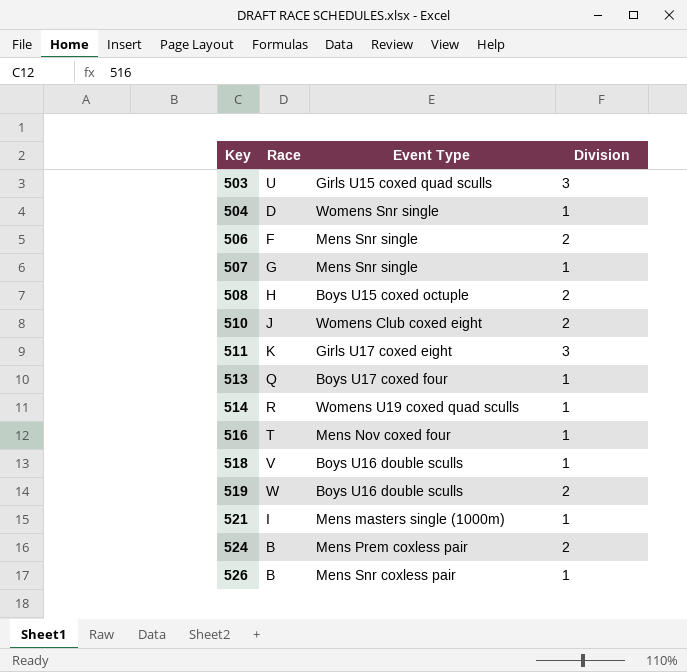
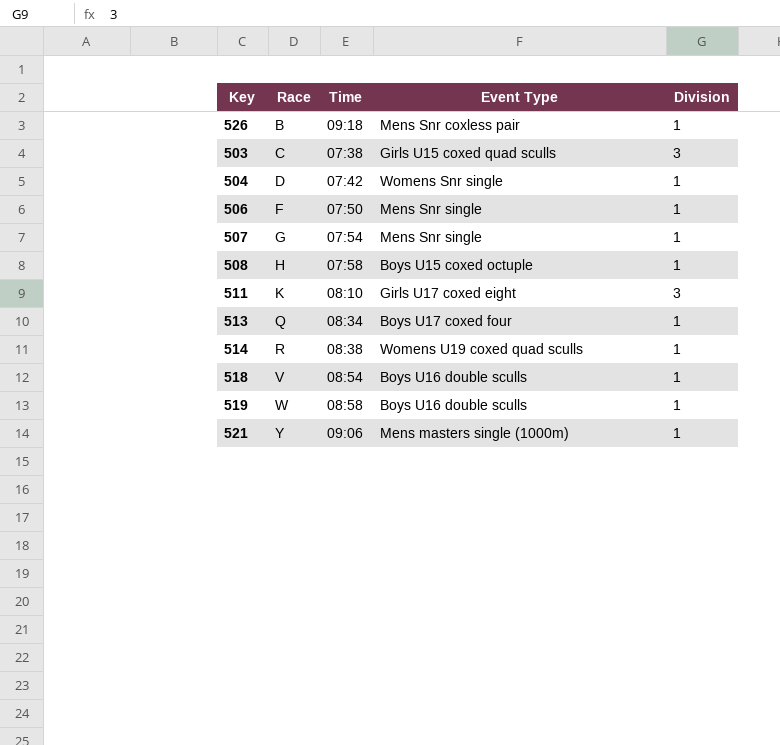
row order: Key ascending -> Race ascending
column Time | position: none -> 3
row 510: J | Womens Club coxed eight | 2 -> none
row 516: T | Mens Nov coxed four | 1 -> none
row 524: B | Mens Prem coxless pair | 2 -> none
503 | Race: U -> C
506 | Division: 2 -> 1
508 | Division: 2 -> 1
519 | Division: 2 -> 1
521 | Race: I -> Y

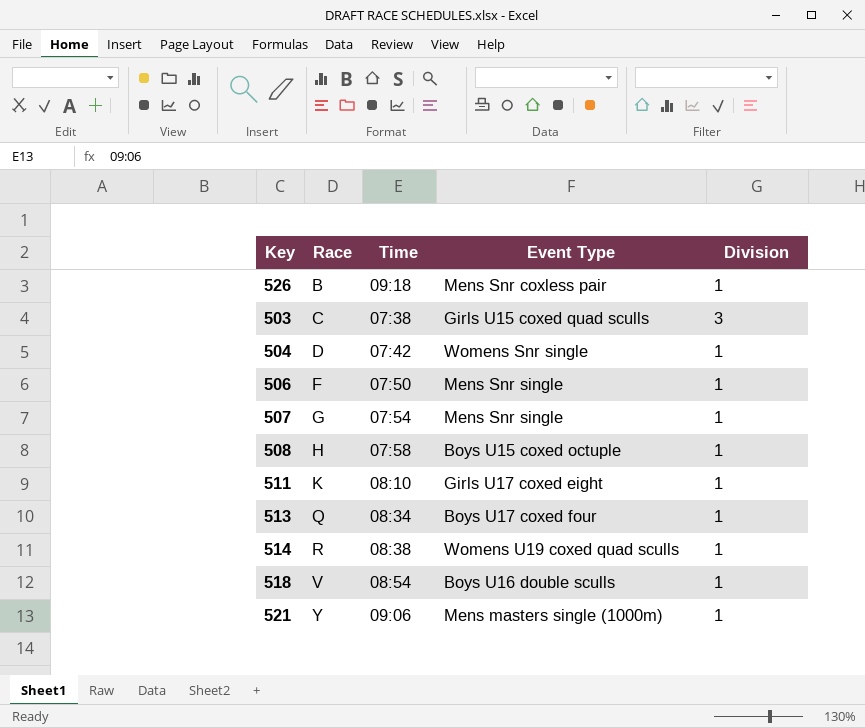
row 519: W | 08:58 | Boys U16 double sculls | 1 -> none
511 | Division: 3 -> 1

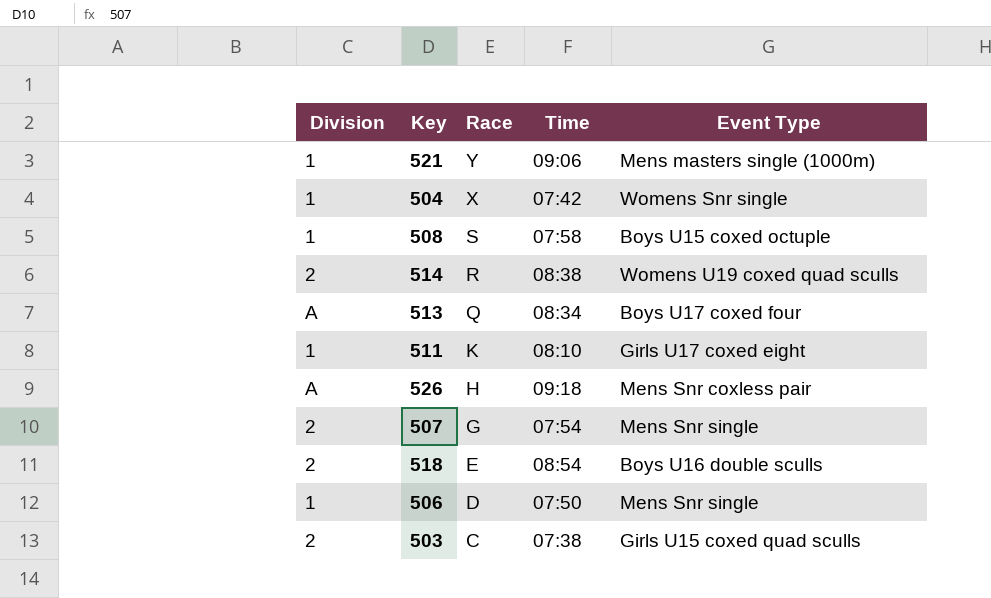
row order: Race ascending -> Race descending
column Division | position: 5 -> 1
504 | Race: D -> X
508 | Race: H -> S
514 | Division: 1 -> 2
513 | Division: 1 -> A
526 | Division: 1 -> A
526 | Race: B -> H
507 | Division: 1 -> 2
518 | Division: 1 -> 2
518 | Race: V -> E
506 | Race: F -> D
503 | Division: 3 -> 2

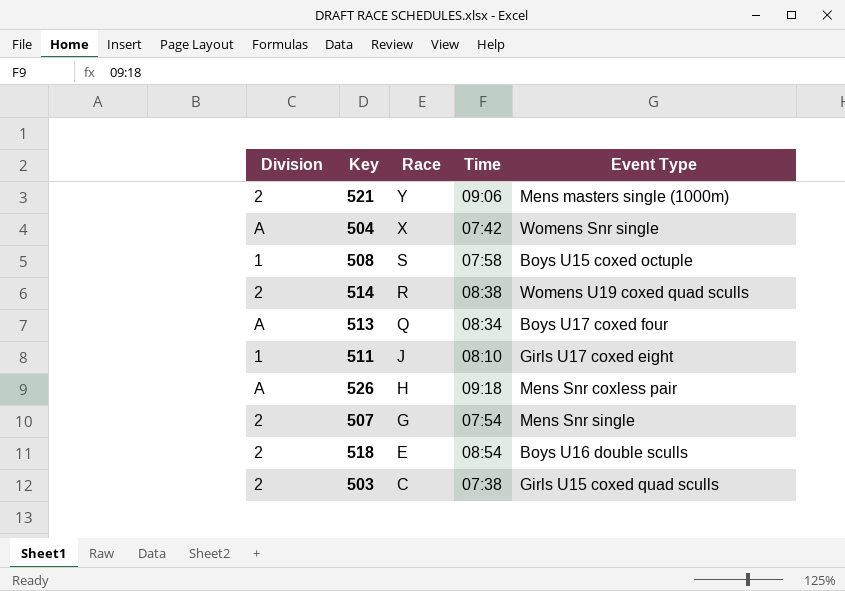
row 506: 1 | D | 07:50 | Mens Snr single -> none
521 | Division: 1 -> 2
504 | Division: 1 -> A
511 | Race: K -> J

